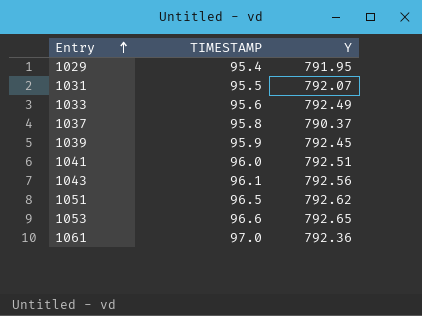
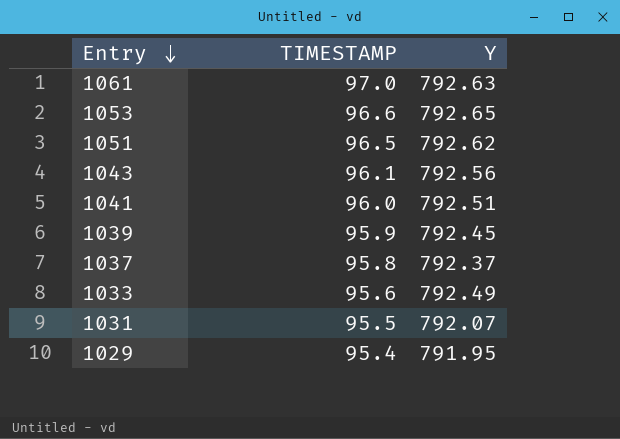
row order: Entry ascending -> Entry descending
1061 | Y: 792.36 -> 792.63
1037 | Y: 790.37 -> 792.37

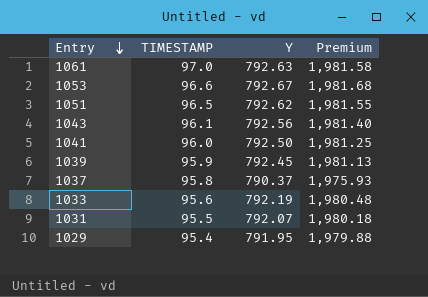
column Premium | formula: none -> [Y] * 2.5
1053 | Y: 792.65 -> 792.67
1041 | Y: 792.51 -> 792.50
1037 | Y: 792.37 -> 790.37
1033 | Y: 792.49 -> 792.19

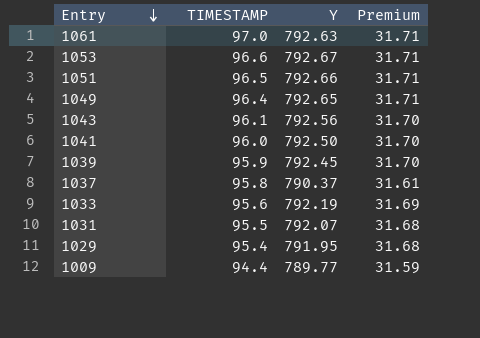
column Premium | formula: [Y] * 2.5 -> [Y] * 0.04
1051 | Y: 792.62 -> 792.66
row 1049: none -> 96.4 | 792.65 | 31.71
row 1009: none -> 94.4 | 789.77 | 31.59

